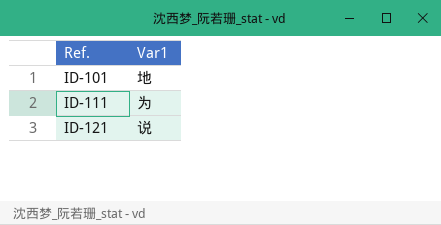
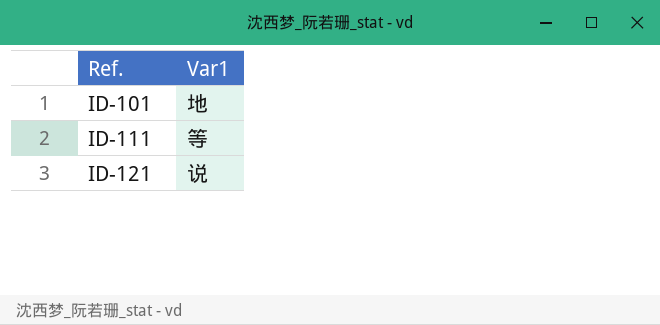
ID-111 | Var1: 为 -> 等

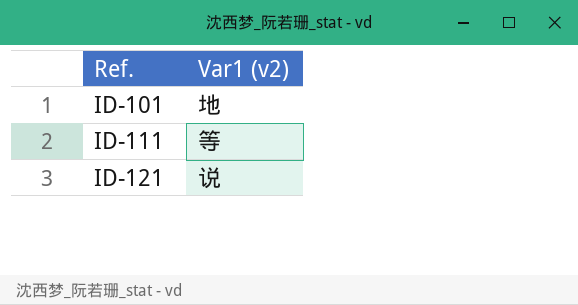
column name: Var1 -> Var1 (v2)

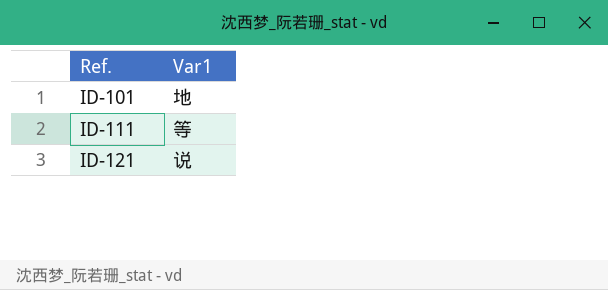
column name: Var1 (v2) -> Var1

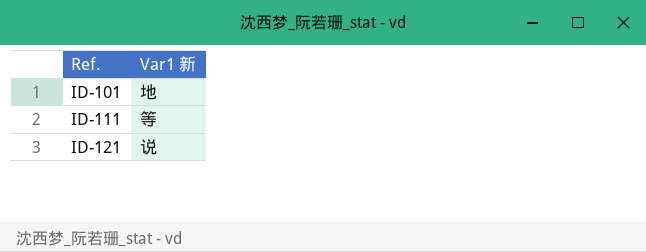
column name: Var1 -> Var1 新

